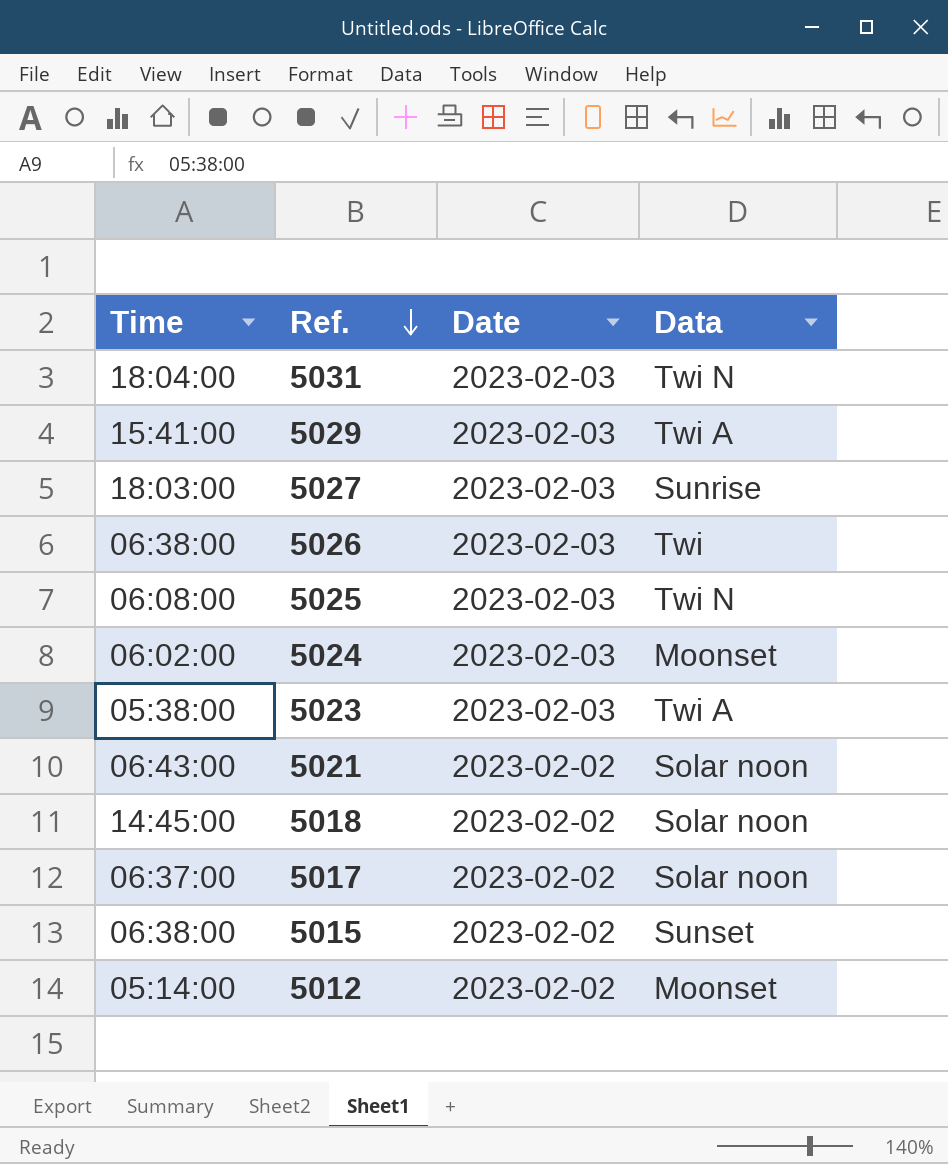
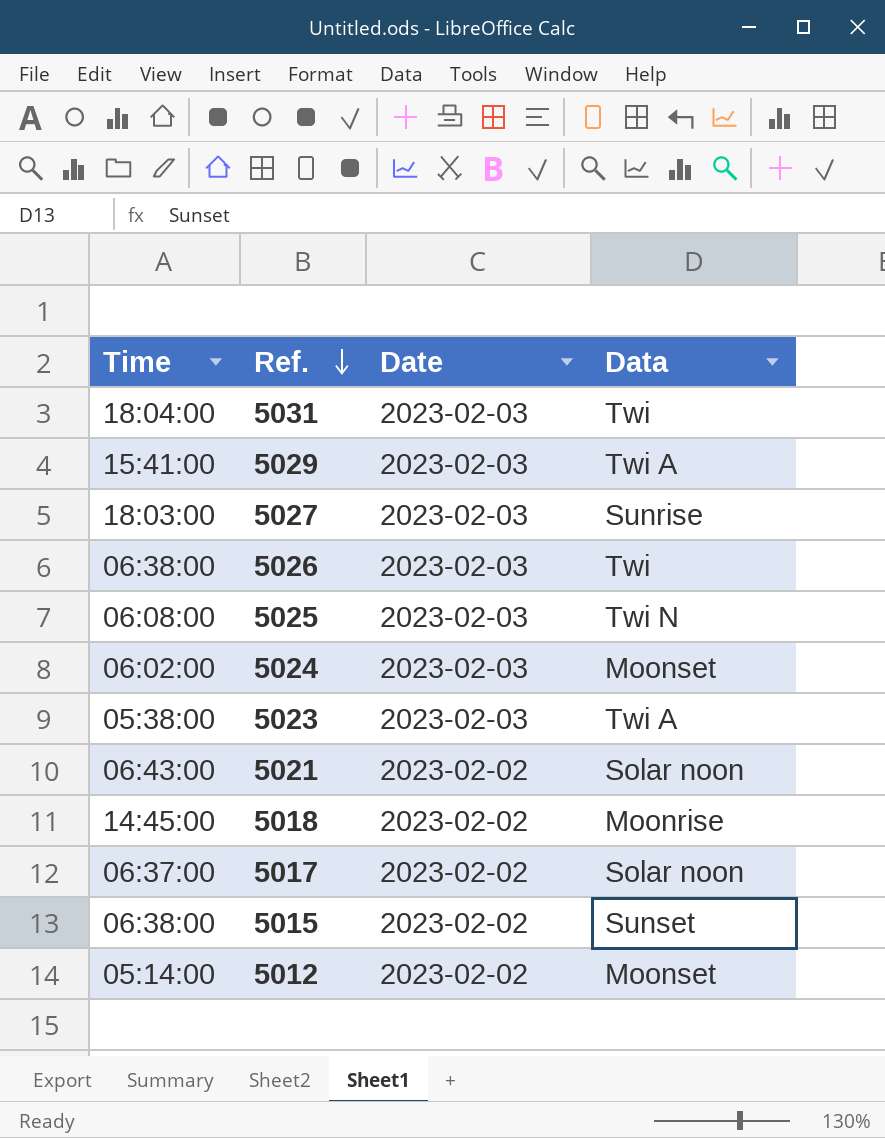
5031 | Data: Twi N -> Twi
5018 | Data: Solar noon -> Moonrise

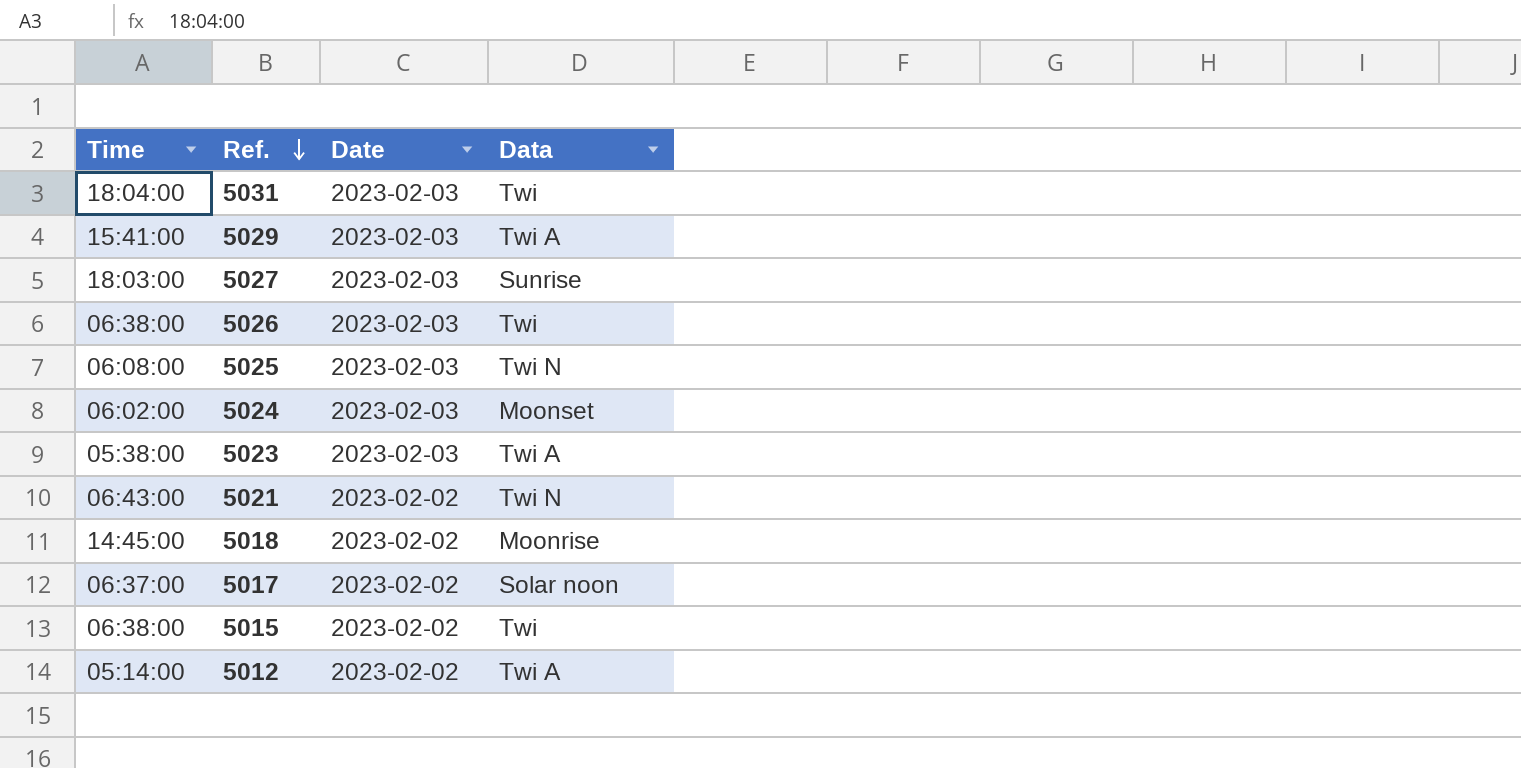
5021 | Data: Solar noon -> Twi N
5015 | Data: Sunset -> Twi
5012 | Data: Moonset -> Twi A

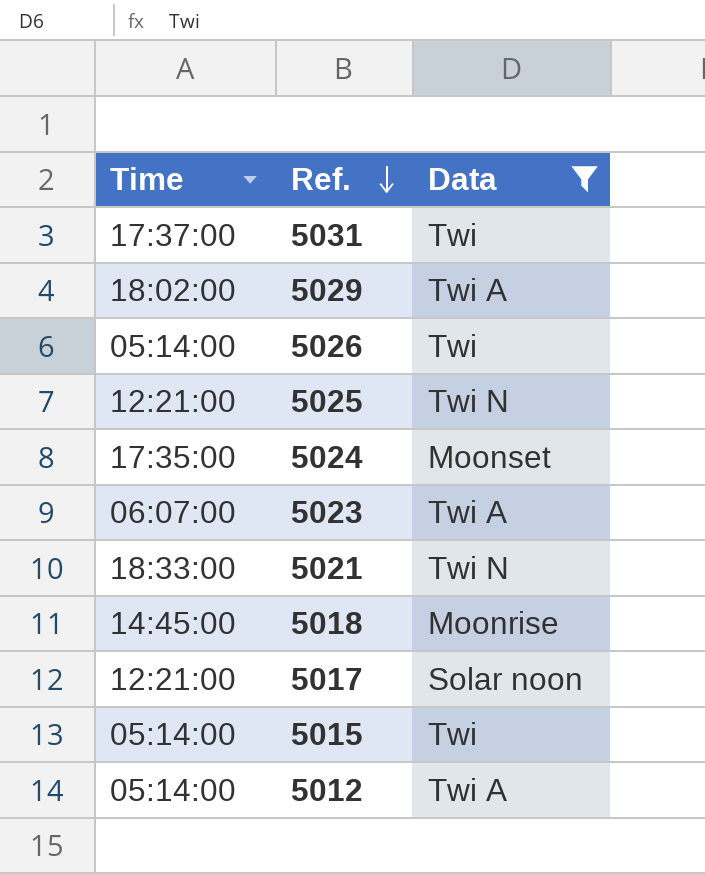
filter: none -> Data != Sunrise
column Date | position: 3 -> none
5031 | Time: 18:04:00 -> 17:37:00
5029 | Time: 15:41:00 -> 18:02:00
5026 | Time: 06:38:00 -> 05:14:00
5025 | Time: 06:08:00 -> 12:21:00
5024 | Time: 06:02:00 -> 17:35:00
5023 | Time: 05:38:00 -> 06:07:00
5021 | Time: 06:43:00 -> 18:33:00
5017 | Time: 06:37:00 -> 12:21:00
5015 | Time: 06:38:00 -> 05:14:00

